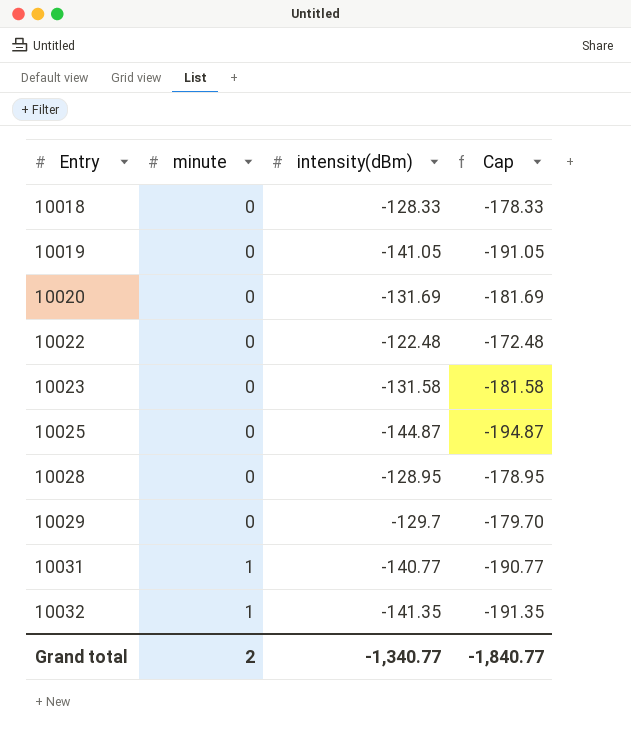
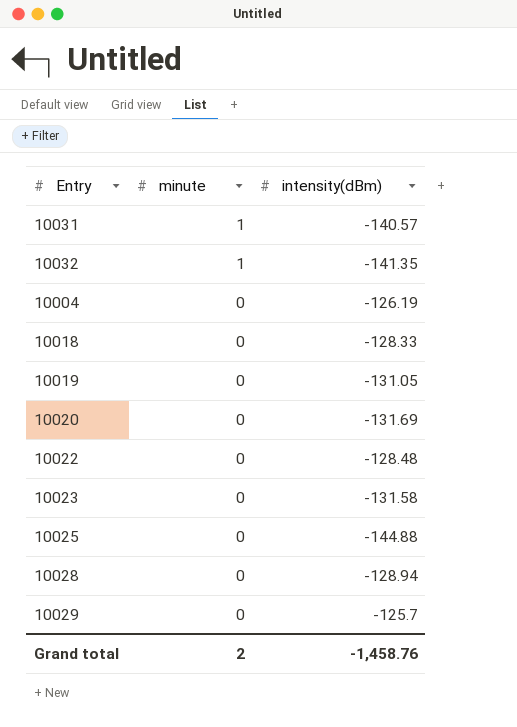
row order: Entry ascending -> minute descending
column Cap | formula: [intensity(dBm)] - 50 -> none
10031 | intensity(dBm): -140.77 -> -140.57
row 10004: none -> 0 | -126.19
10019 | intensity(dBm): -141.05 -> -131.05
10022 | intensity(dBm): -122.48 -> -128.48
10025 | intensity(dBm): -144.87 -> -144.88
10028 | intensity(dBm): -128.95 -> -128.94
10029 | intensity(dBm): -129.7 -> -125.7
Grand total | intensity(dBm): -1,340.77 -> -1,458.76

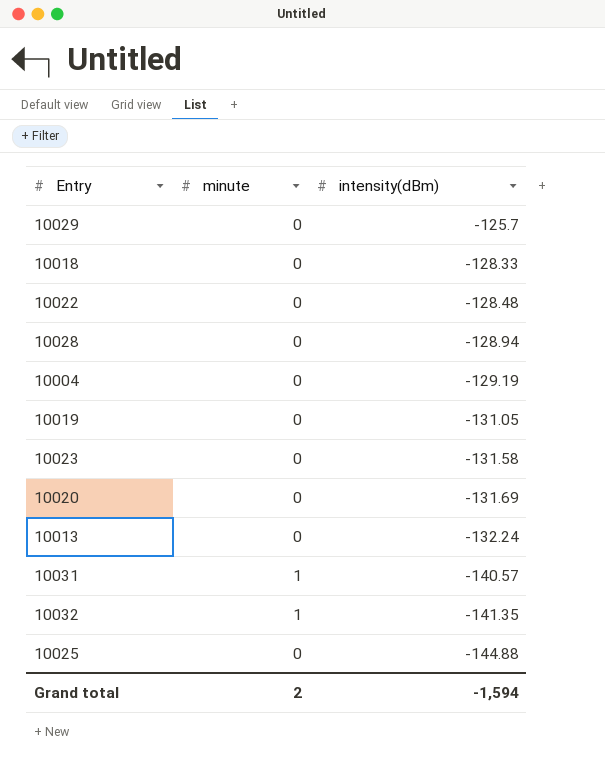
row order: minute descending -> intensity(dBm) descending
10004 | intensity(dBm): -126.19 -> -129.19
row 10013: none -> 0 | -132.24
Grand total | intensity(dBm): -1,458.76 -> -1,594

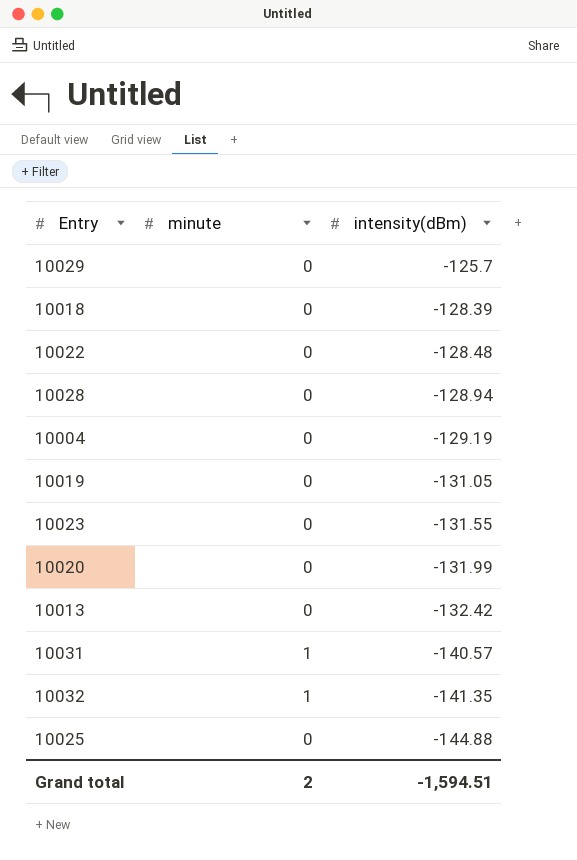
10018 | intensity(dBm): -128.33 -> -128.39
10023 | intensity(dBm): -131.58 -> -131.55
10020 | intensity(dBm): -131.69 -> -131.99
10013 | intensity(dBm): -132.24 -> -132.42
Grand total | intensity(dBm): -1,594 -> -1,594.51

